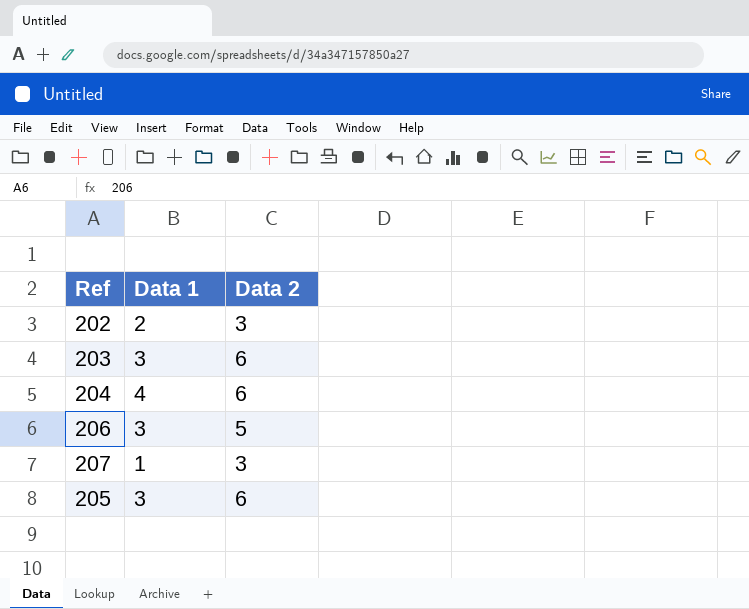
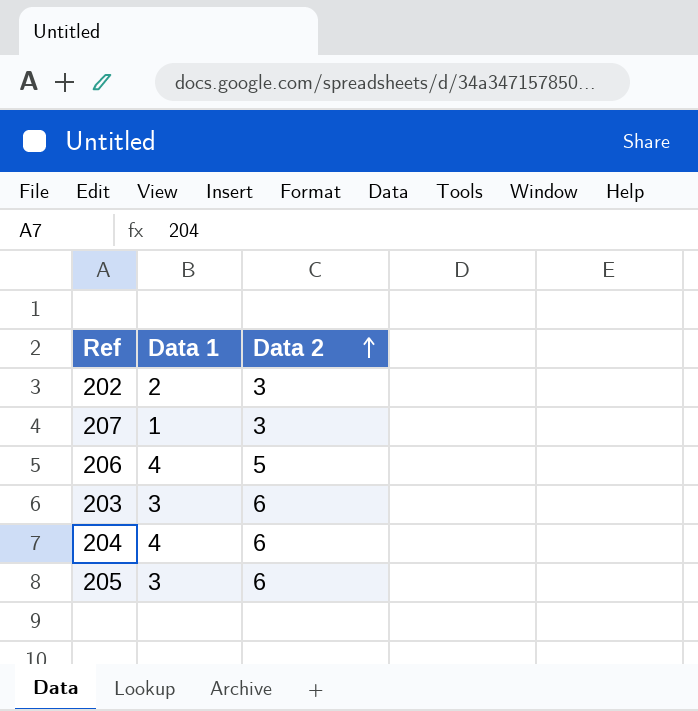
row order: none -> Data 2 ascending
206 | Data 1: 3 -> 4

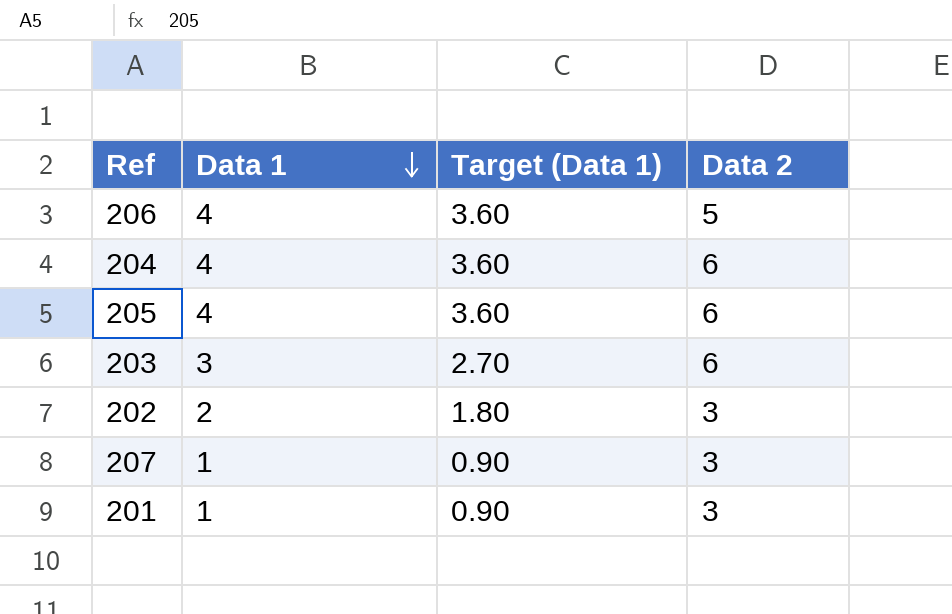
row order: Data 2 ascending -> Data 1 descending
column Target (Data 1) | formula: none -> [Data 1] * 0.9
205 | Data 1: 3 -> 4
row 201: none -> 1 | 0.90 | 3

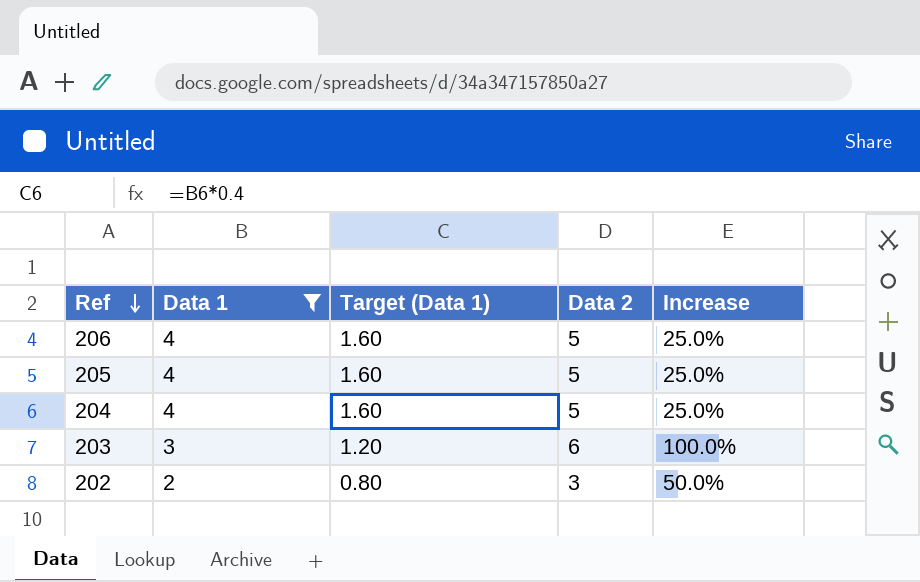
filter: none -> Data 1 != 1
row order: Data 1 descending -> Ref descending
column Target (Data 1) | formula: [Data 1] * 0.9 -> [Data 1] * 0.4
column Increase | formula: none -> ([Data 2] - [Data 1]) / [Data 1]
205 | Data 2: 6 -> 5
204 | Data 2: 6 -> 5

